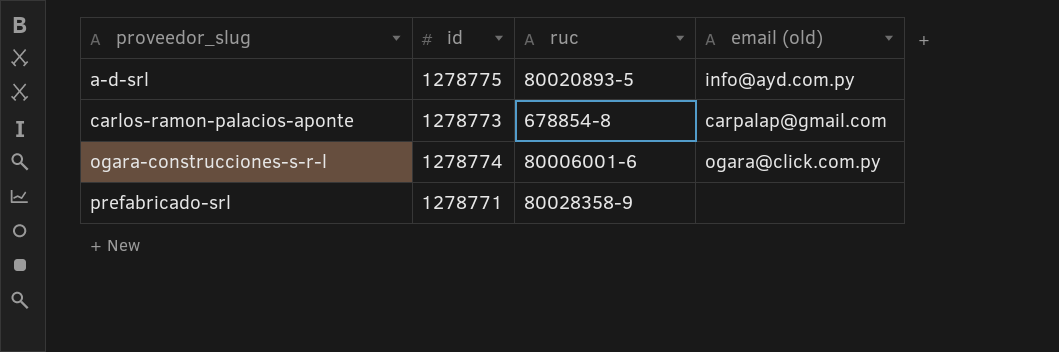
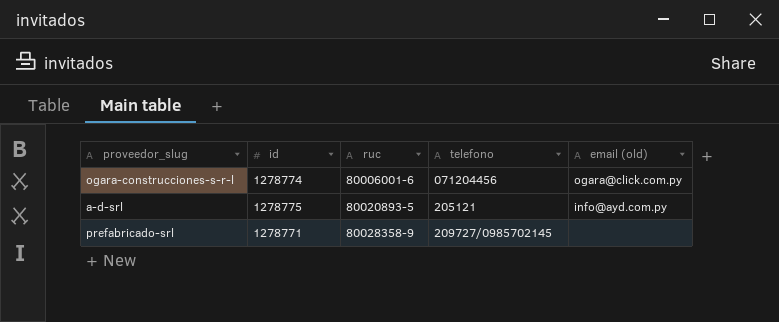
row order: proveedor_slug ascending -> ruc ascending
column telefono | position: none -> 4
row carlos-ramon-palacios-aponte: 1278773 | 678854-8 | carpalap@gmail.com -> none

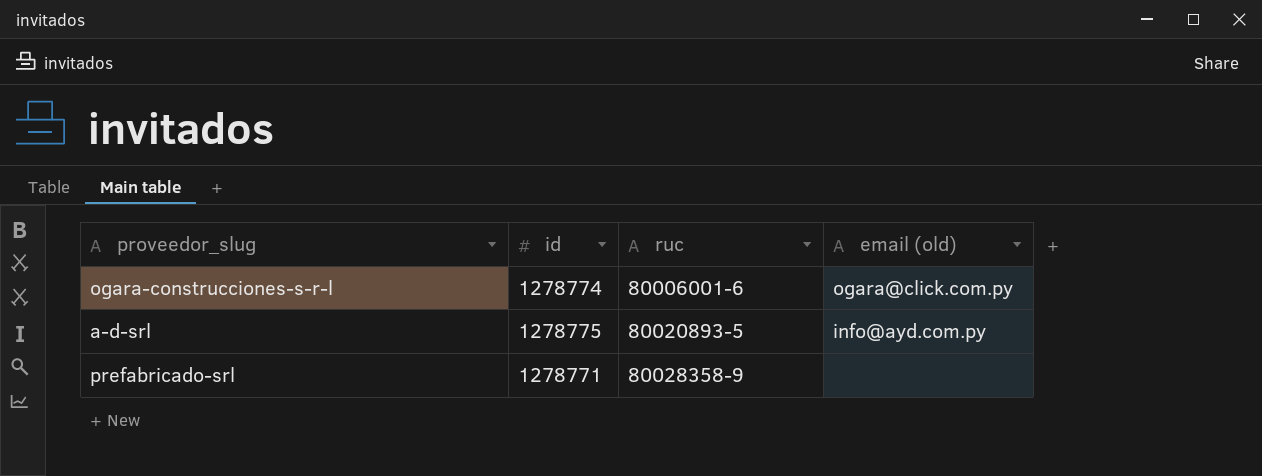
column telefono | position: 4 -> none

